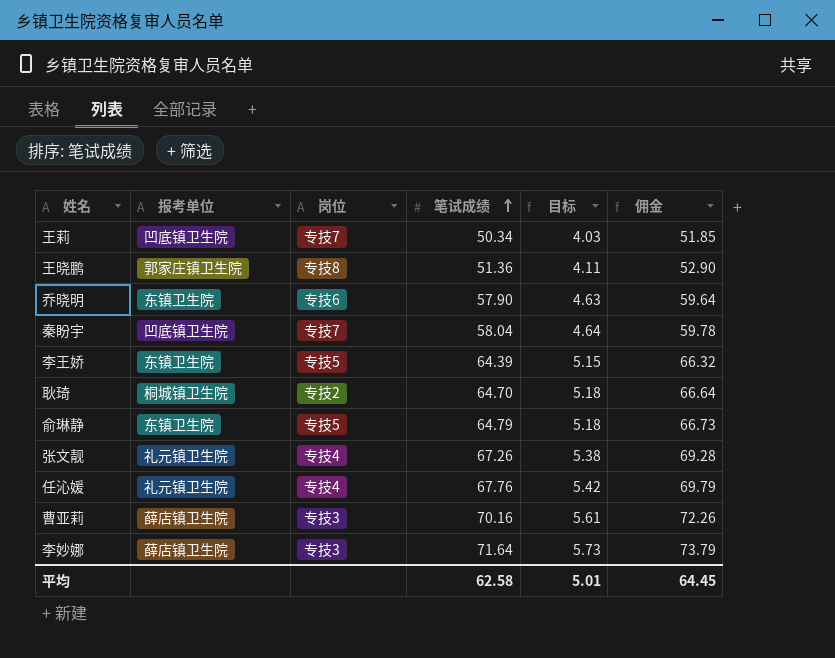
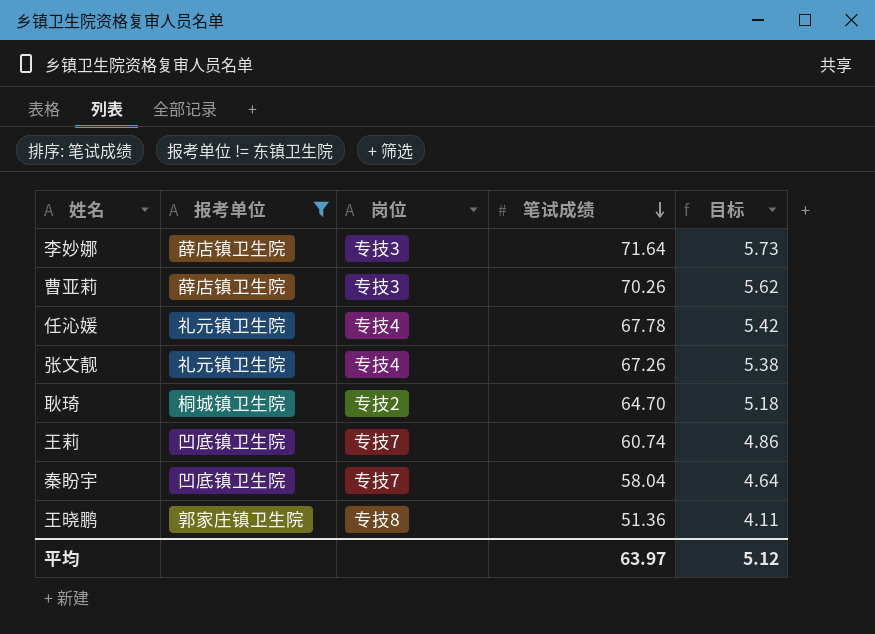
filter: none -> 报考单位 != 东镇卫生院
row order: 笔试成绩 ascending -> 笔试成绩 descending
column 佣金 | formula: [笔试成绩] * 1.03 -> none
曹亚莉 | 笔试成绩: 70.16 -> 70.26
曹亚莉 | 目标: 5.61 -> 5.62
任沁媛 | 笔试成绩: 67.76 -> 67.78
王莉 | 笔试成绩: 50.34 -> 60.74
王莉 | 目标: 4.03 -> 4.86
平均 | 笔试成绩: 62.58 -> 63.97
平均 | 目标: 5.01 -> 5.12

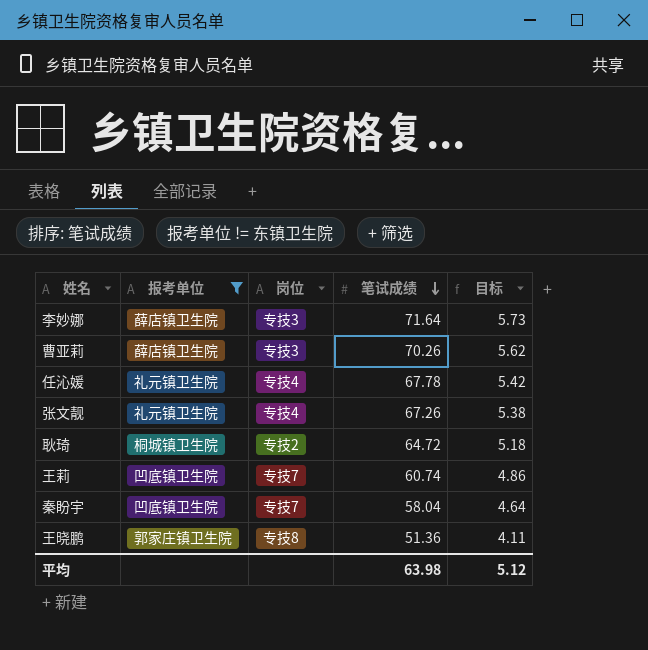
耿琦 | 笔试成绩: 64.70 -> 64.72
平均 | 笔试成绩: 63.97 -> 63.98

